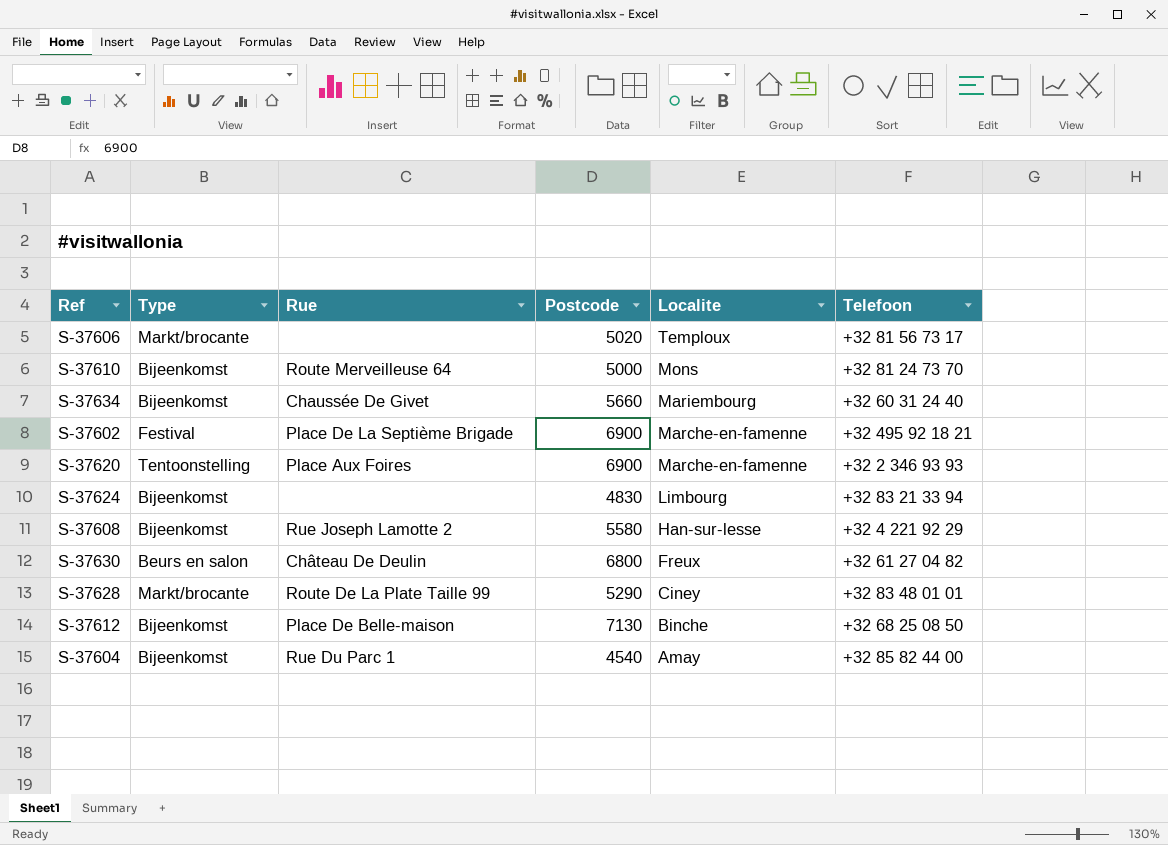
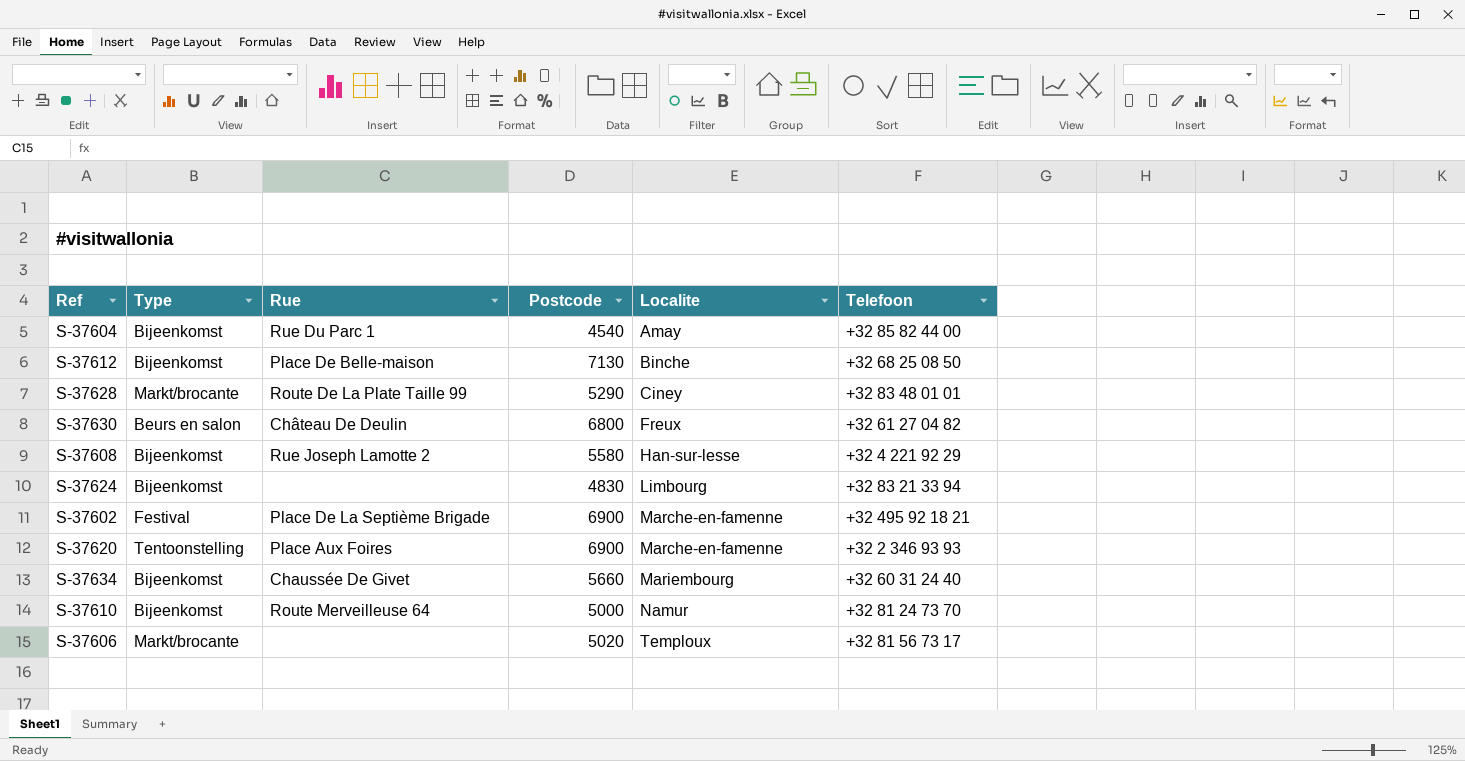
row order: Localite descending -> Localite ascending
S-37610 | Localite: Mons -> Namur

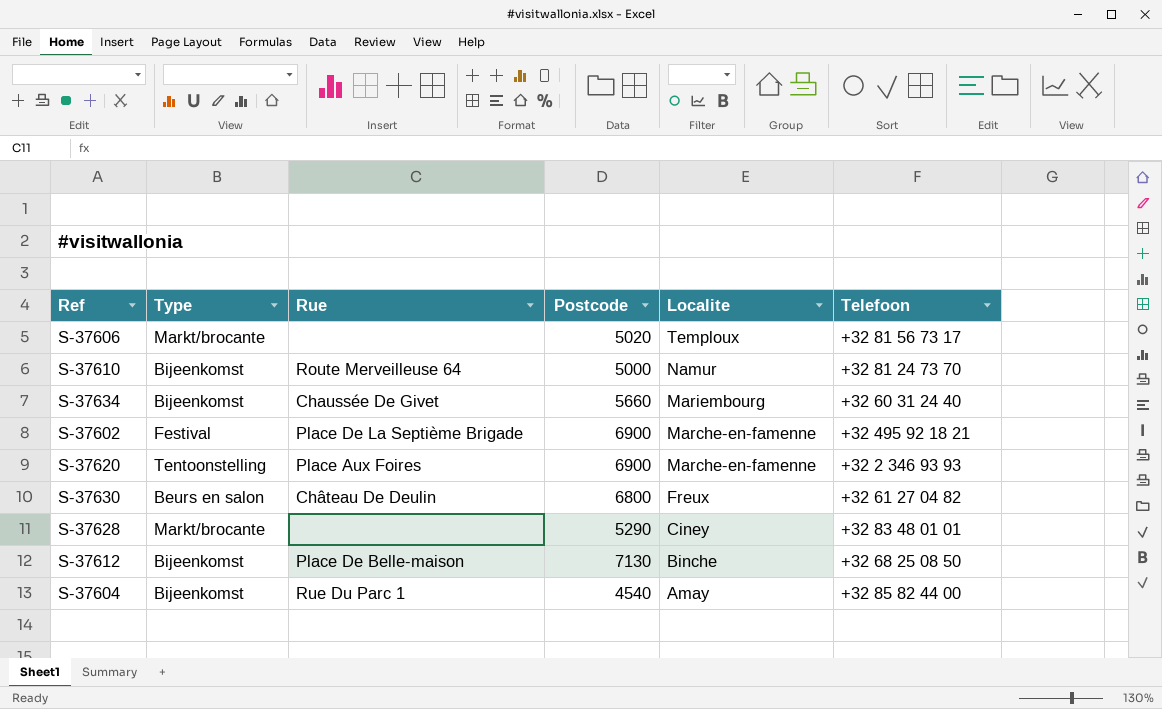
row order: Localite ascending -> Localite descending
row S-37608: Bijeenkomst | Rue Joseph Lamotte 2 | 5580 | Han-sur-lesse | +32 4 221 92 29 -> none
row S-37624: Bijeenkomst | none | 4830 | Limbourg | +32 83 21 33 94 -> none
S-37628 | Rue: Route De La Plate Taille 99 -> none

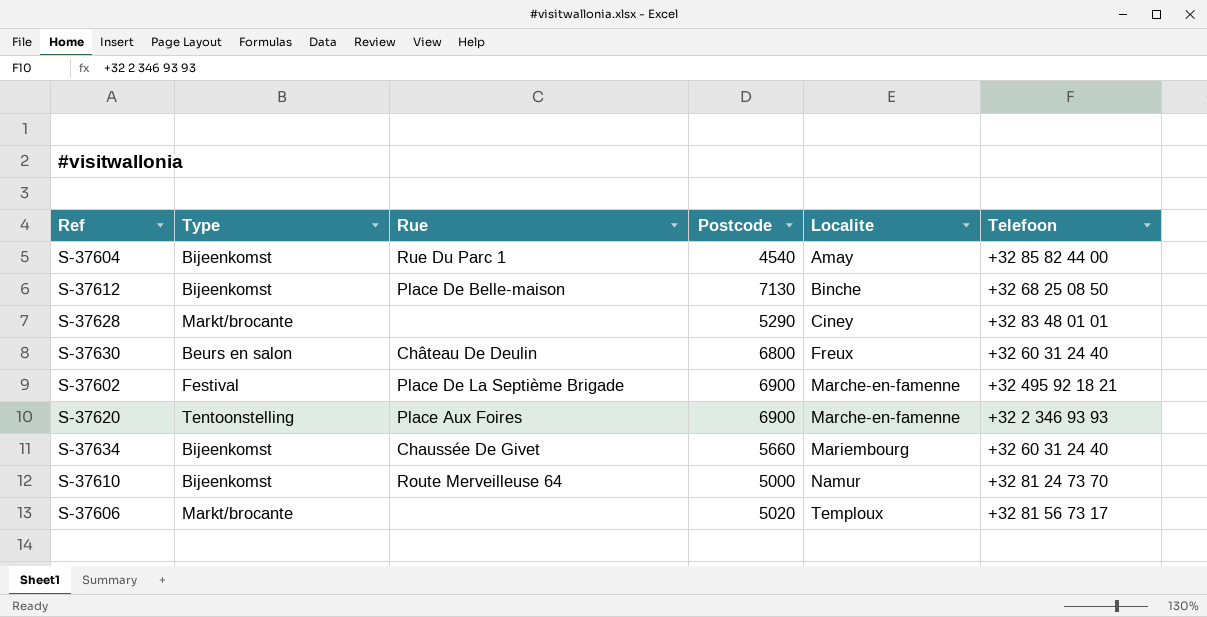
row order: Localite descending -> Localite ascending
S-37630 | Telefoon: +32 61 27 04 82 -> +32 60 31 24 40

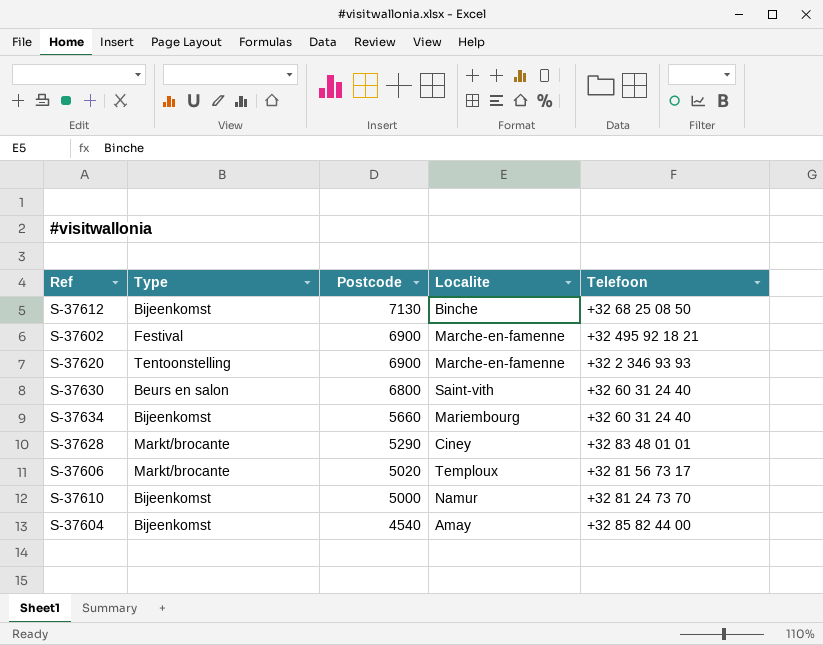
row order: Localite ascending -> Postcode descending
column Rue | position: 3 -> none
S-37630 | Localite: Freux -> Saint-vith

